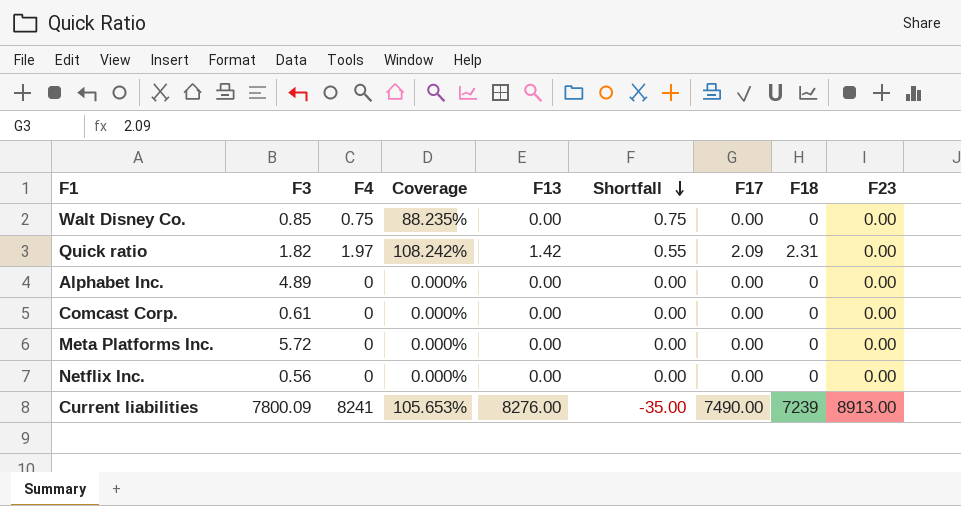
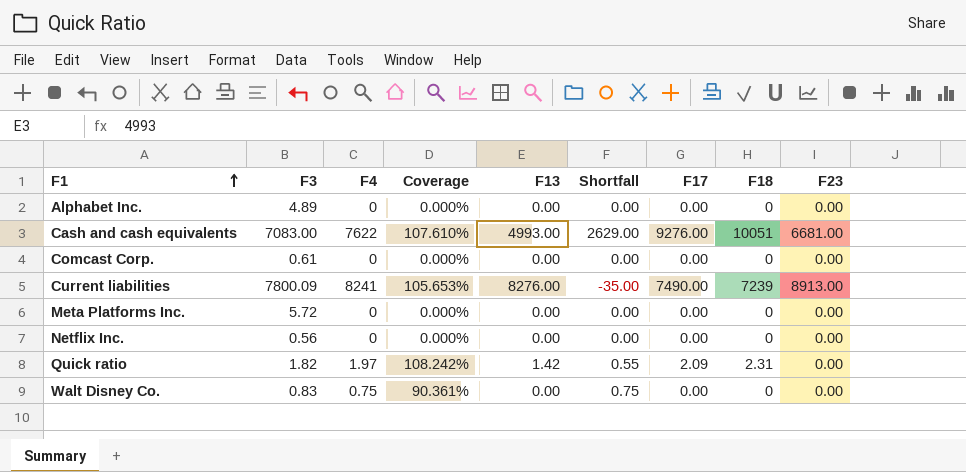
row order: Shortfall descending -> F1 ascending
row Cash and cash equivalents: none -> 7083.00 | 7622 | 107.610% | 4993.00 | 2629.00 | 9276.00 | 10051 | 6681.00
Walt Disney Co. | F3: 0.85 -> 0.83
Walt Disney Co. | Coverage: 88.235% -> 90.361%

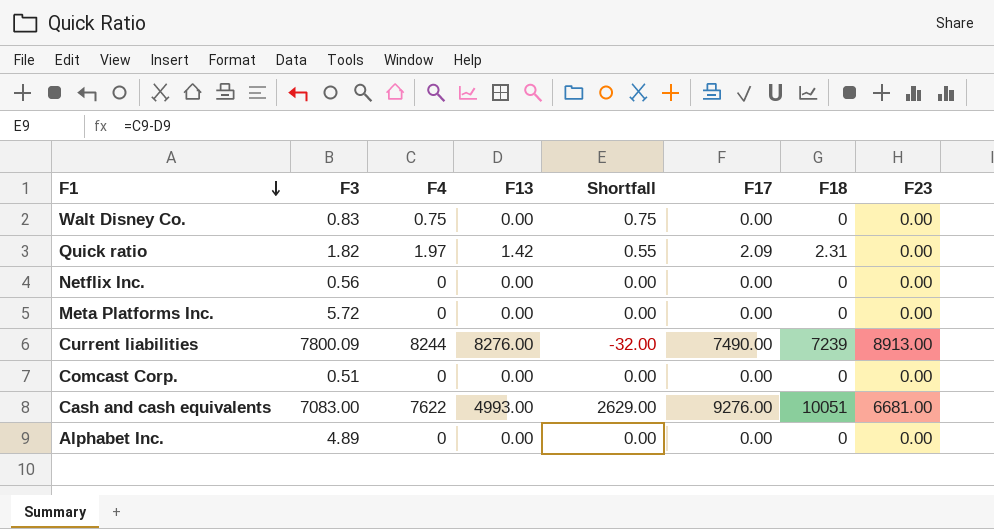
row order: F1 ascending -> F1 descending
column Coverage | formula: [F4] / [F3] -> none
Current liabilities | F4: 8241 -> 8244
Current liabilities | Shortfall: -35.00 -> -32.00
Comcast Corp. | F3: 0.61 -> 0.51

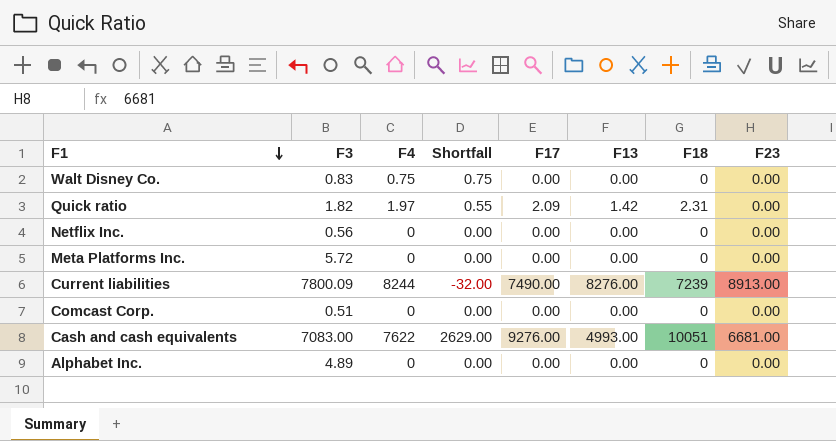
column F13 | position: 4 -> 6

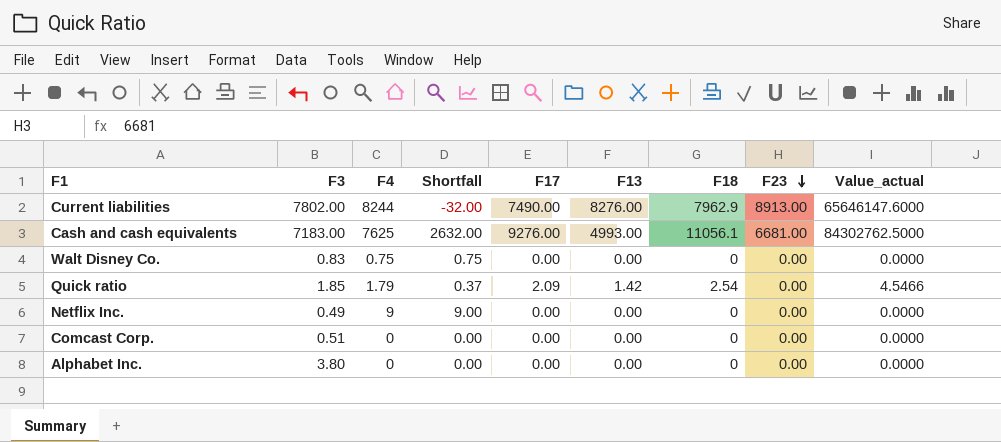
row order: F1 descending -> F23 descending
column Value_actual | formula: none -> [F4] * [F18]
row Meta Platforms Inc.: 5.72 | 0 | 0.00 | 0.00 | 0.00 | 0 | 0.00 -> none
Current liabilities | F3: 7800.09 -> 7802.00
Current liabilities | F18: 7239 -> 7962.9
Cash and cash equivalents | F3: 7083.00 -> 7183.00
Cash and cash equivalents | F4: 7622 -> 7625
Cash and cash equivalents | Shortfall: 2629.00 -> 2632.00
Cash and cash equivalents | F18: 10051 -> 11056.1
Quick ratio | F3: 1.82 -> 1.85
Quick ratio | F4: 1.97 -> 1.79
Quick ratio | Shortfall: 0.55 -> 0.37
Quick ratio | F18: 2.31 -> 2.54
Netflix Inc. | F3: 0.56 -> 0.49
Netflix Inc. | F4: 0 -> 9
Netflix Inc. | Shortfall: 0.00 -> 9.00
Alphabet Inc. | F3: 4.89 -> 3.80

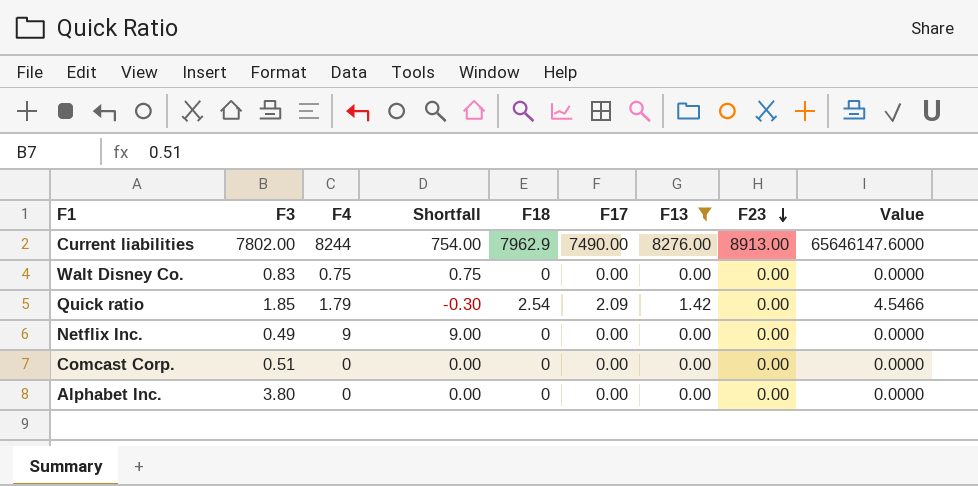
filter: none -> F13 != 4993.00
column Shortfall | formula: [F4] - [F13] -> [F4] - [F17]
column F18 | position: 7 -> 5
column name: Value_actual -> Value

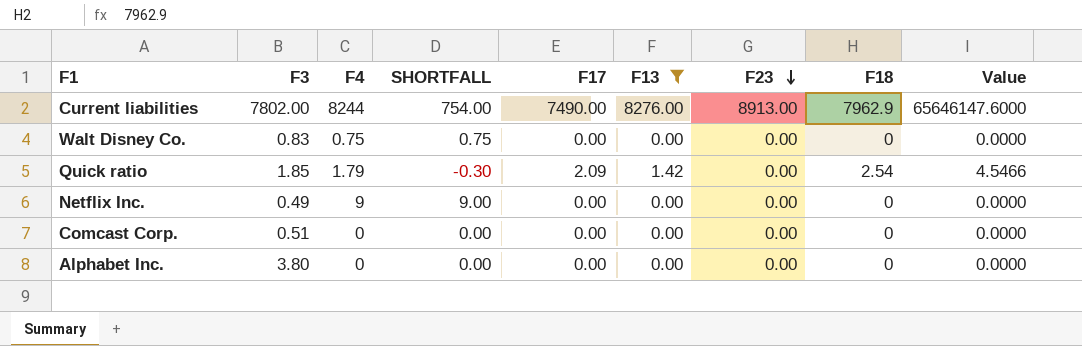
column name: Shortfall -> SHORTFALL
column F18 | position: 5 -> 8

